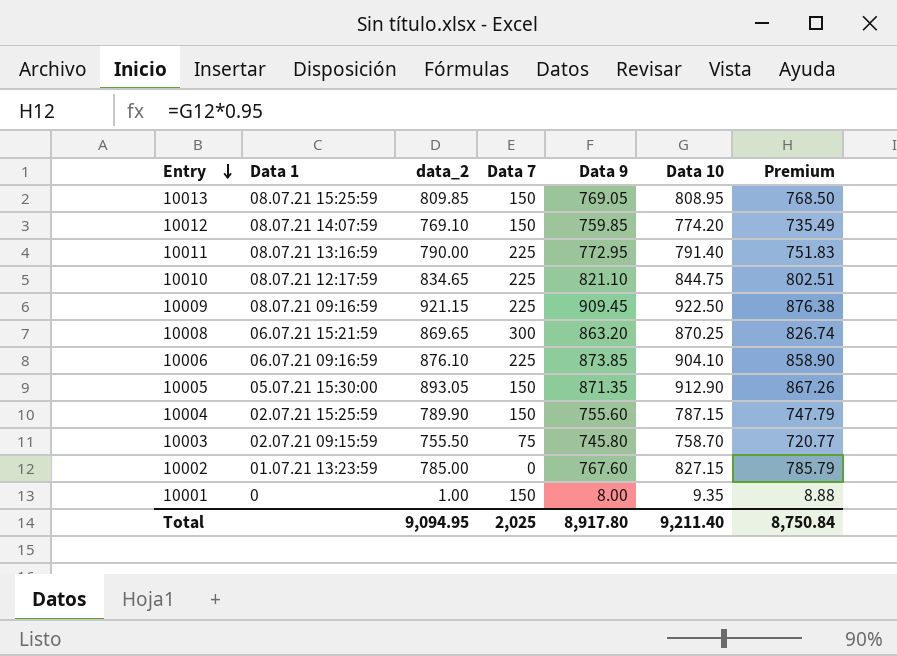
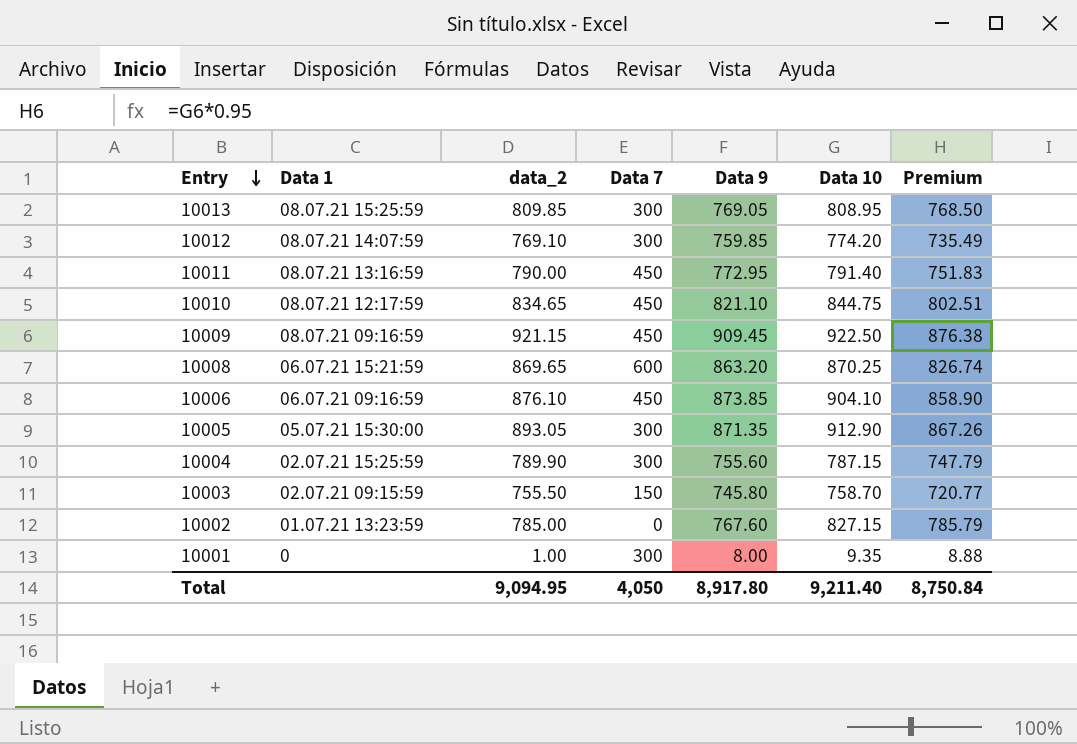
10013 | Data 7: 150 -> 300
10012 | Data 7: 150 -> 300
10011 | Data 7: 225 -> 450
10010 | Data 7: 225 -> 450
10009 | Data 7: 225 -> 450
10008 | Data 7: 300 -> 600
10006 | Data 7: 225 -> 450
10005 | Data 7: 150 -> 300
10004 | Data 7: 150 -> 300
10003 | Data 7: 75 -> 150
10001 | Data 7: 150 -> 300
Total | Data 7: 2,025 -> 4,050

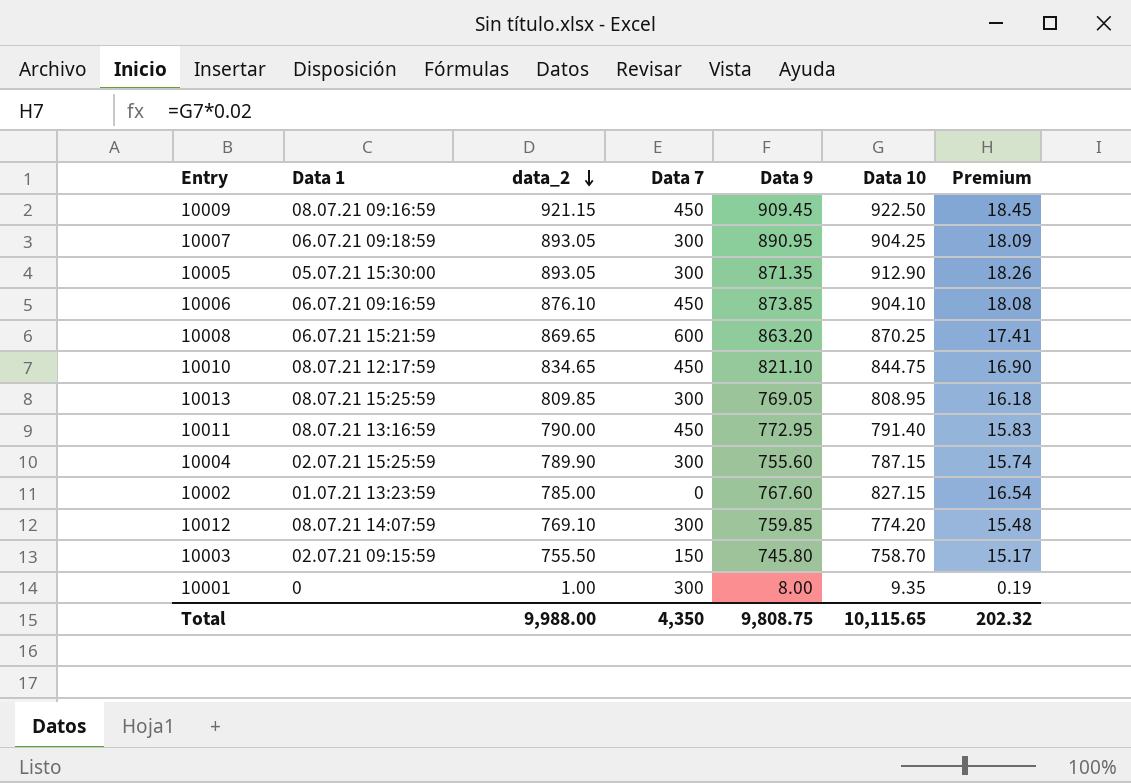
row order: Entry descending -> data_2 descending
column Premium | formula: [Data 10] * 0.95 -> [Data 10] * 0.02
row 10007: none -> 06.07.21 09:18:59 | 893.05 | 300 | 890.95 | 904.25 | 18.09
Total | data_2: 9,094.95 -> 9,988.00
Total | Data 7: 4,050 -> 4,350
Total | Data 9: 8,917.80 -> 9,808.75
Total | Data 10: 9,211.40 -> 10,115.65
Total | Premium: 8,750.84 -> 202.32

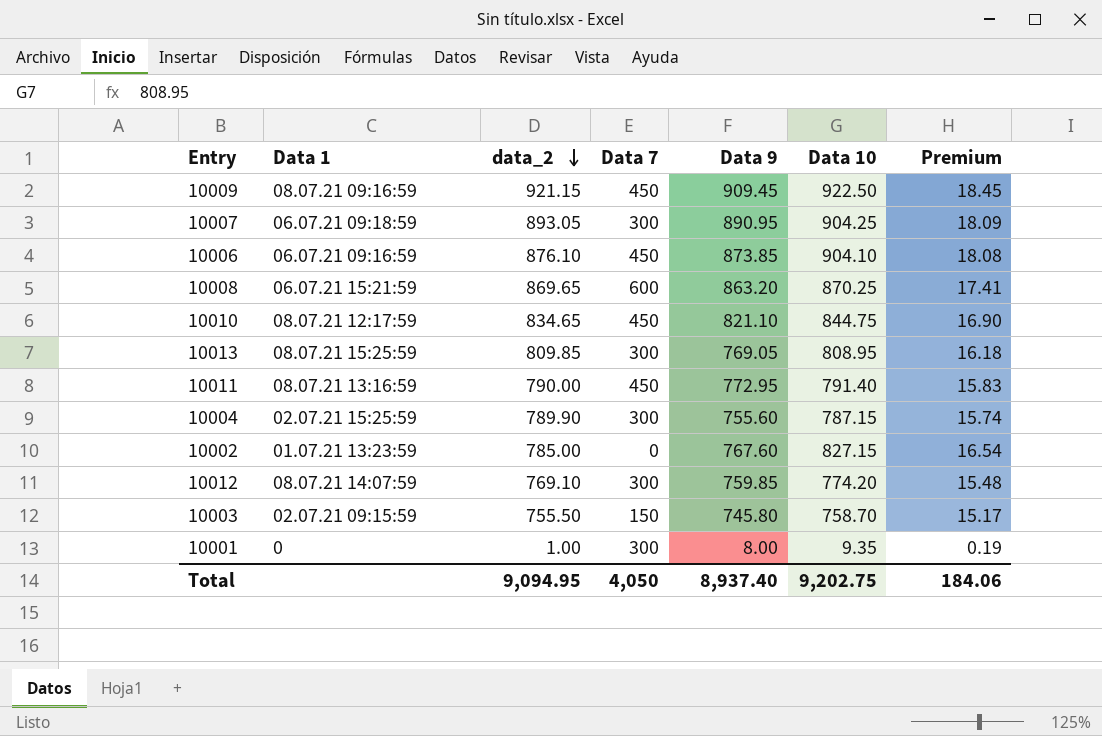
row 10005: 05.07.21 15:30:00 | 893.05 | 300 | 871.35 | 912.90 | 18.26 -> none
Total | data_2: 9,988.00 -> 9,094.95
Total | Data 7: 4,350 -> 4,050
Total | Data 9: 9,808.75 -> 8,937.40
Total | Data 10: 10,115.65 -> 9,202.75
Total | Premium: 202.32 -> 184.06

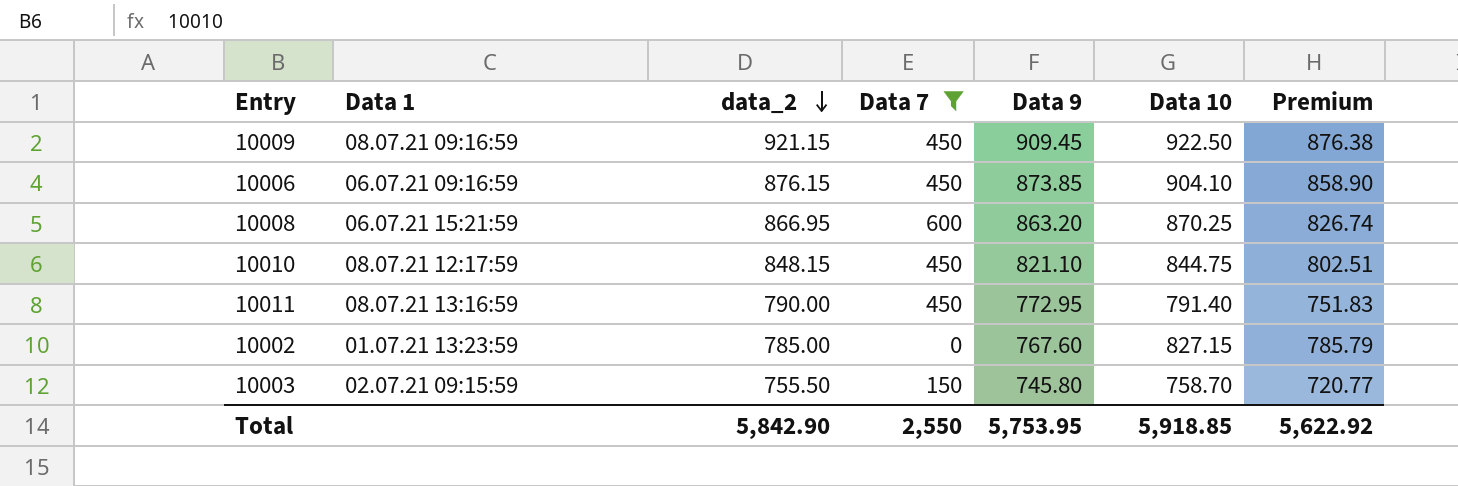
filter: none -> Data 7 != 300
column Premium | formula: [Data 10] * 0.02 -> [Data 10] * 0.95
10006 | data_2: 876.10 -> 876.15
10008 | data_2: 869.65 -> 866.95
10010 | data_2: 834.65 -> 848.15
Total | data_2: 9,094.95 -> 5,842.90
Total | Data 7: 4,050 -> 2,550
Total | Data 9: 8,937.40 -> 5,753.95
Total | Data 10: 9,202.75 -> 5,918.85
Total | Premium: 184.06 -> 5,622.92

